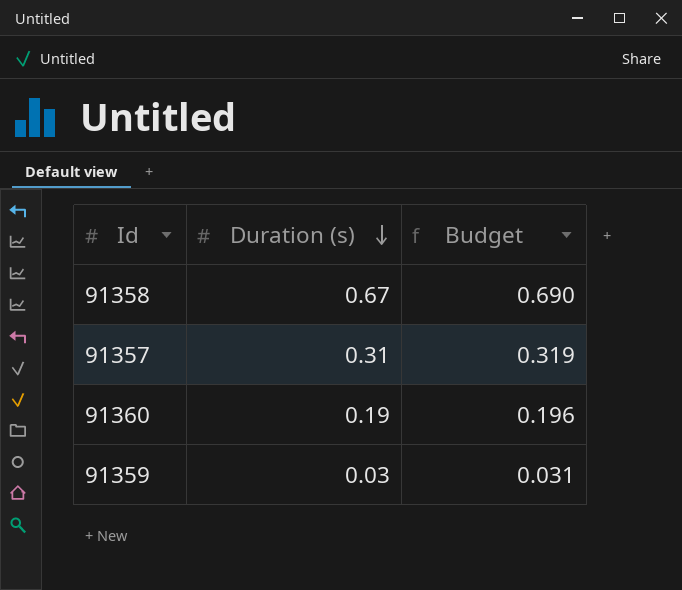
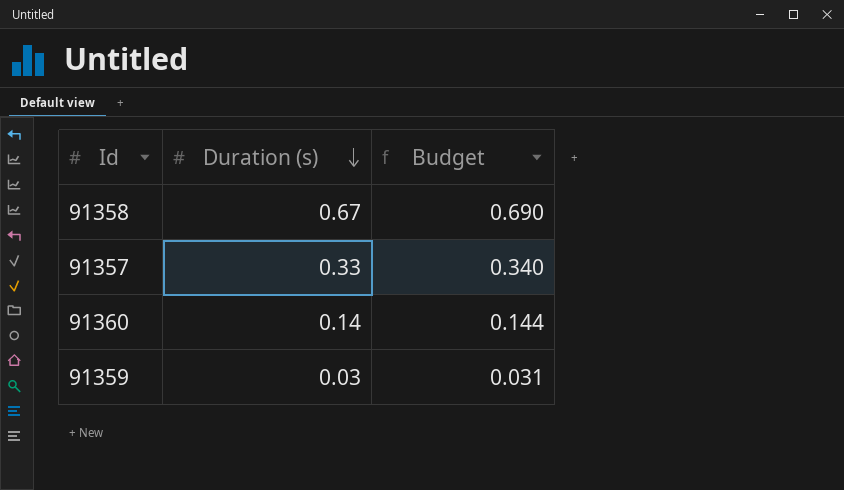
91357 | Duration (s): 0.31 -> 0.33
91357 | Budget: 0.319 -> 0.340
91360 | Duration (s): 0.19 -> 0.14
91360 | Budget: 0.196 -> 0.144

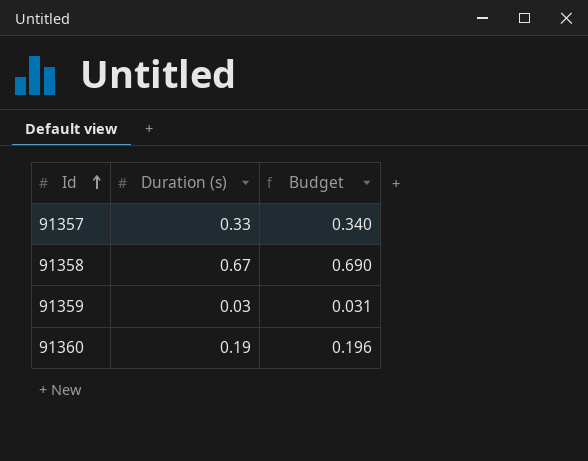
row order: Duration (s) descending -> Id ascending
91360 | Duration (s): 0.14 -> 0.19
91360 | Budget: 0.144 -> 0.196

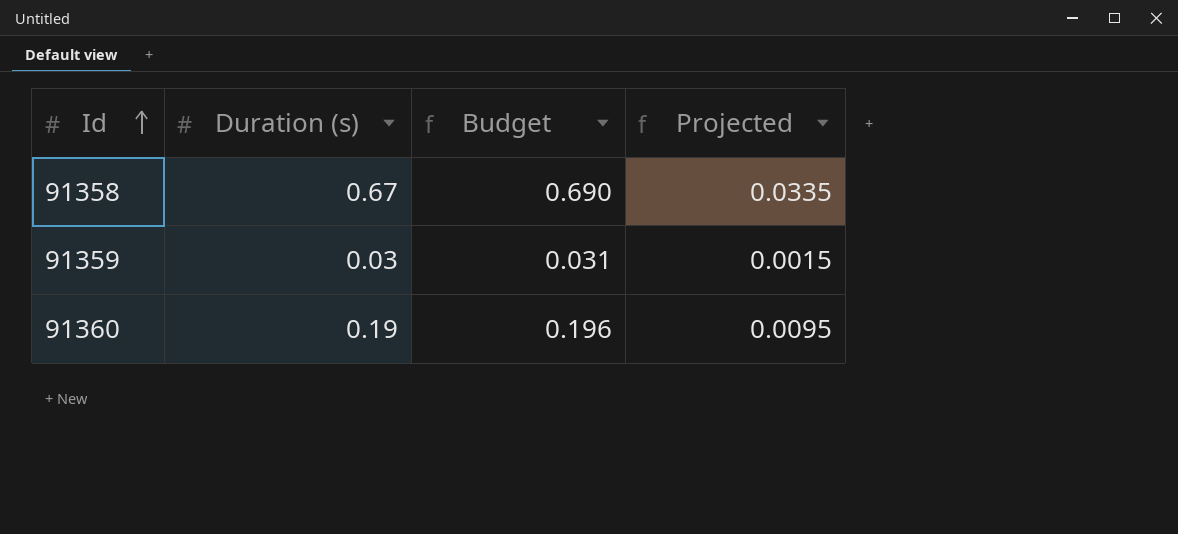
column Projected | formula: none -> [Duration (s)] * 0.05
row 91357: 0.33 | 0.340 -> none

